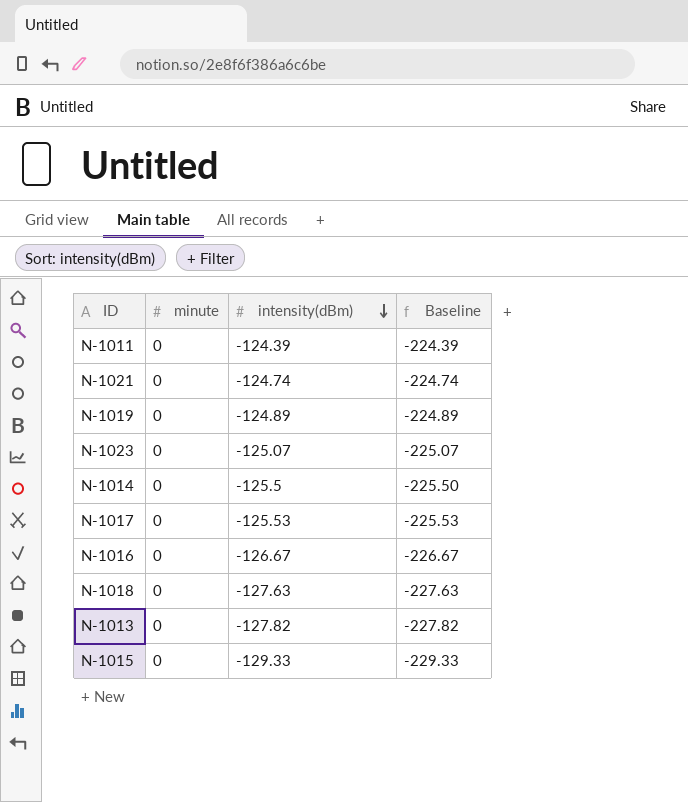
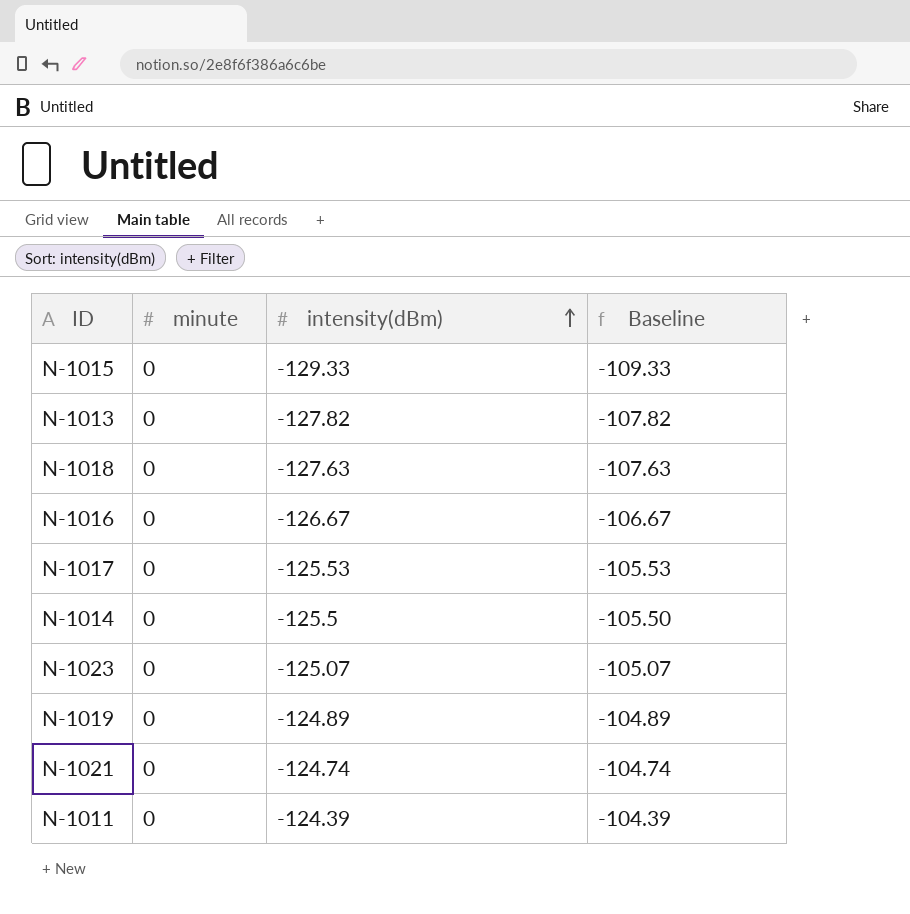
row order: intensity(dBm) descending -> intensity(dBm) ascending
column Baseline | formula: [intensity(dBm)] - 100 -> [intensity(dBm)] + 20

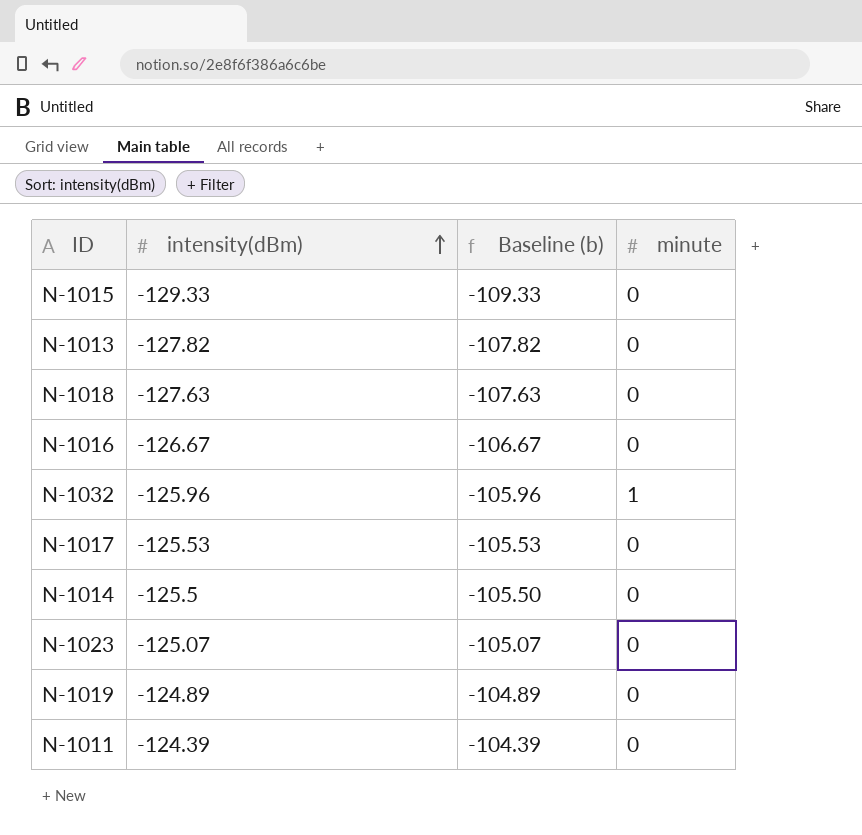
column name: Baseline -> Baseline (b)
column minute | position: 2 -> 4
row N-1021: 0 | -124.74 | -104.74 -> none
row N-1032: none -> -125.96 | -105.96 | 1

